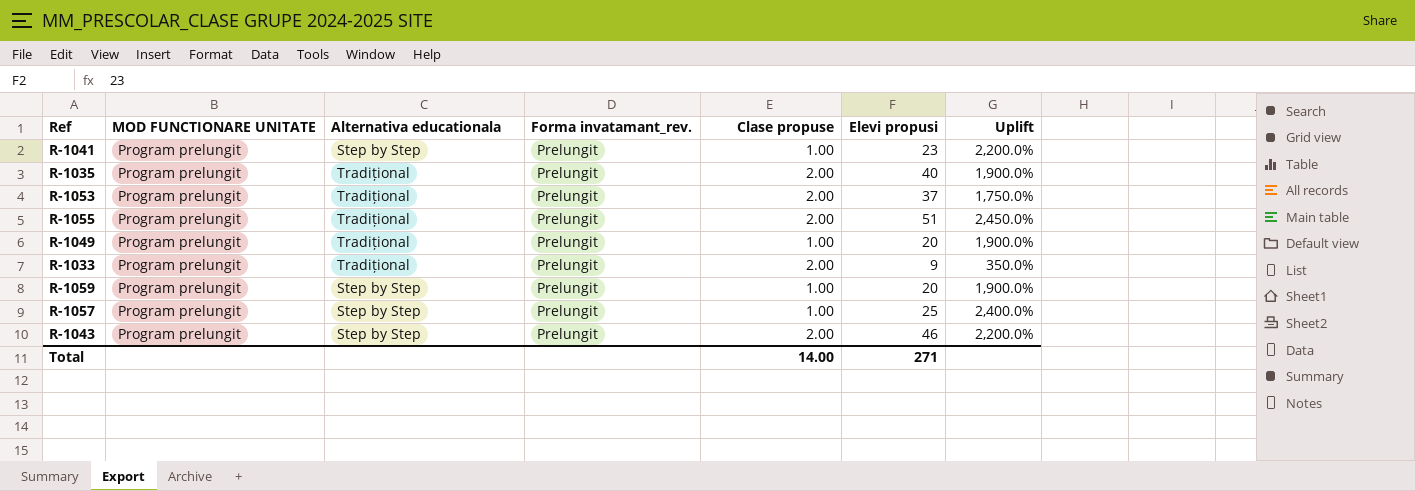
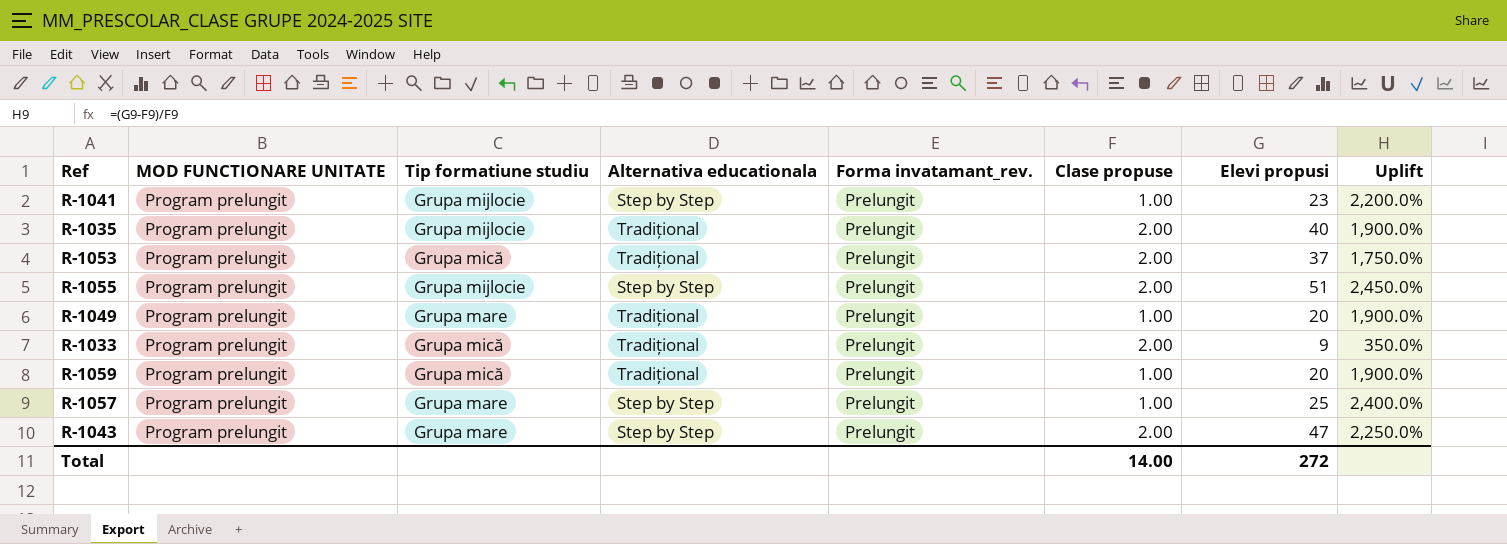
column Tip formatiune studiu | position: none -> 3
R-1055 | Alternativa educationala: Tradițional -> Step by Step
R-1059 | Alternativa educationala: Step by Step -> Tradițional
R-1043 | Elevi propusi: 46 -> 47
R-1043 | Uplift: 2,200.0% -> 2,250.0%
Total | Elevi propusi: 271 -> 272

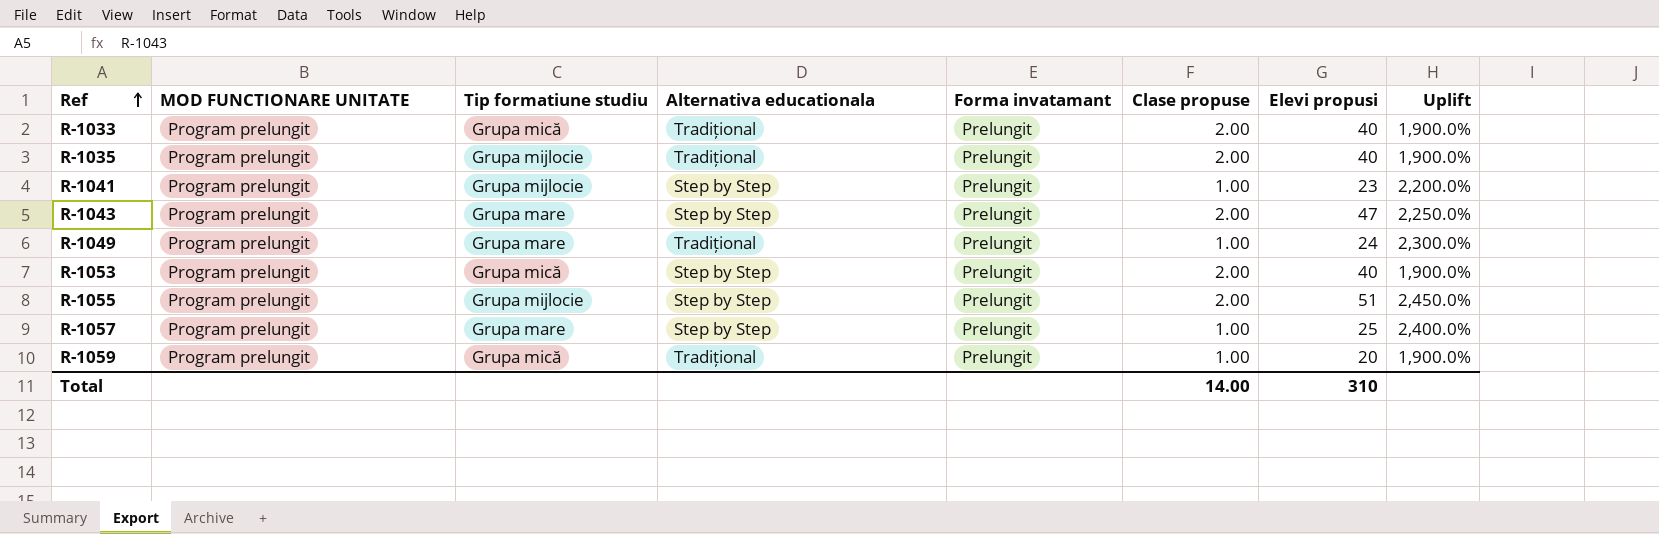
row order: none -> Ref ascending
column name: Forma invatamant_rev. -> Forma invatamant
R-1033 | Elevi propusi: 9 -> 40
R-1033 | Uplift: 350.0% -> 1,900.0%
R-1049 | Elevi propusi: 20 -> 24
R-1049 | Uplift: 1,900.0% -> 2,300.0%
R-1053 | Alternativa educationala: Tradițional -> Step by Step
R-1053 | Elevi propusi: 37 -> 40
R-1053 | Uplift: 1,750.0% -> 1,900.0%
Total | Elevi propusi: 272 -> 310

